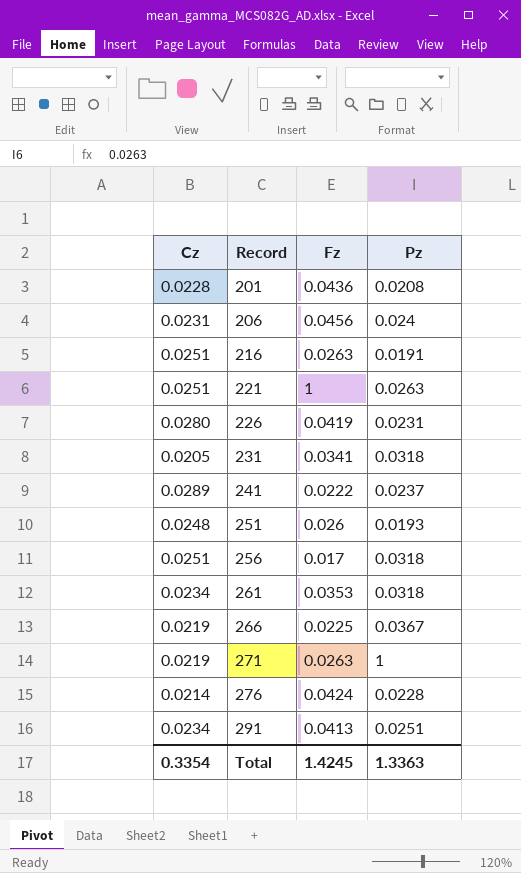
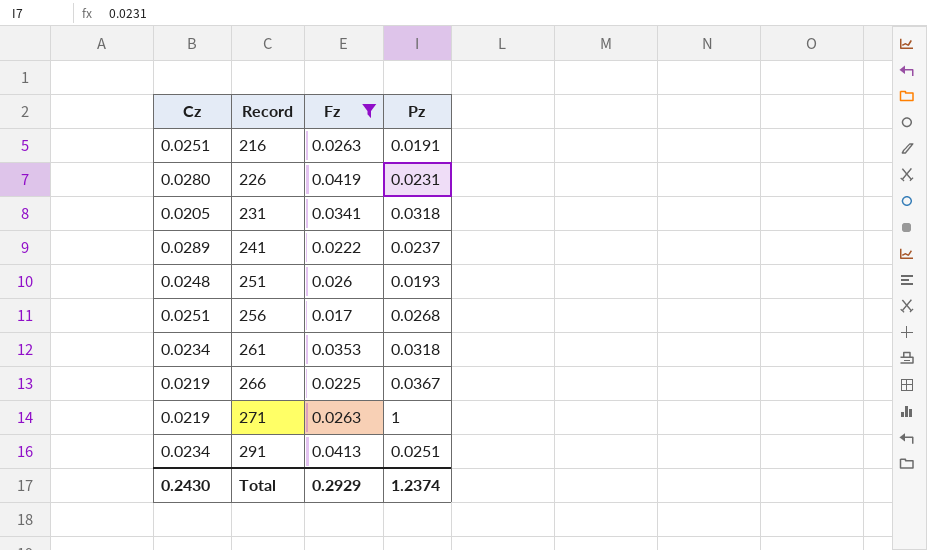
filter: none -> Fz <= 0.0419
256 | Pz: 0.0318 -> 0.0268
Total | Cz: 0.3354 -> 0.2430
Total | Fz: 1.4245 -> 0.2929
Total | Pz: 1.3363 -> 1.2374

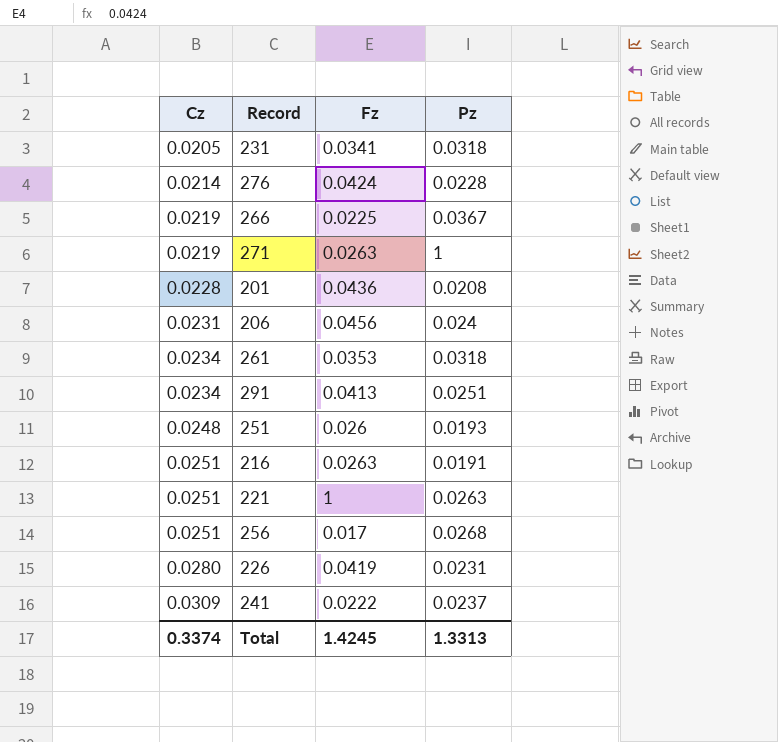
filter: Fz <= 0.0419 -> none
row order: Record ascending -> Cz ascending
241 | Cz: 0.0289 -> 0.0309
Total | Cz: 0.2430 -> 0.3374
Total | Fz: 0.2929 -> 1.4245
Total | Pz: 1.2374 -> 1.3313

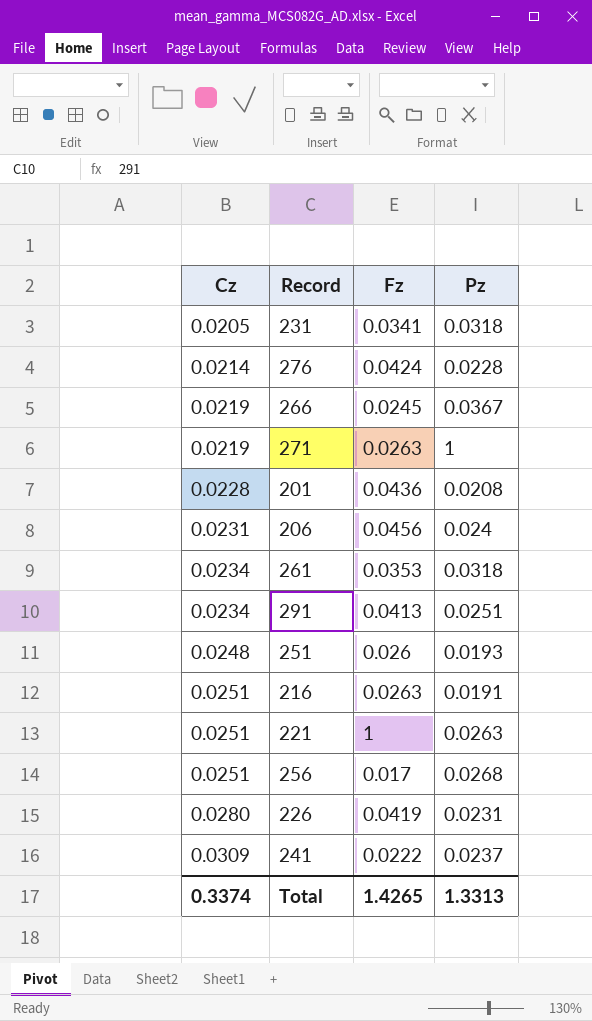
266 | Fz: 0.0225 -> 0.0245
Total | Fz: 1.4245 -> 1.4265

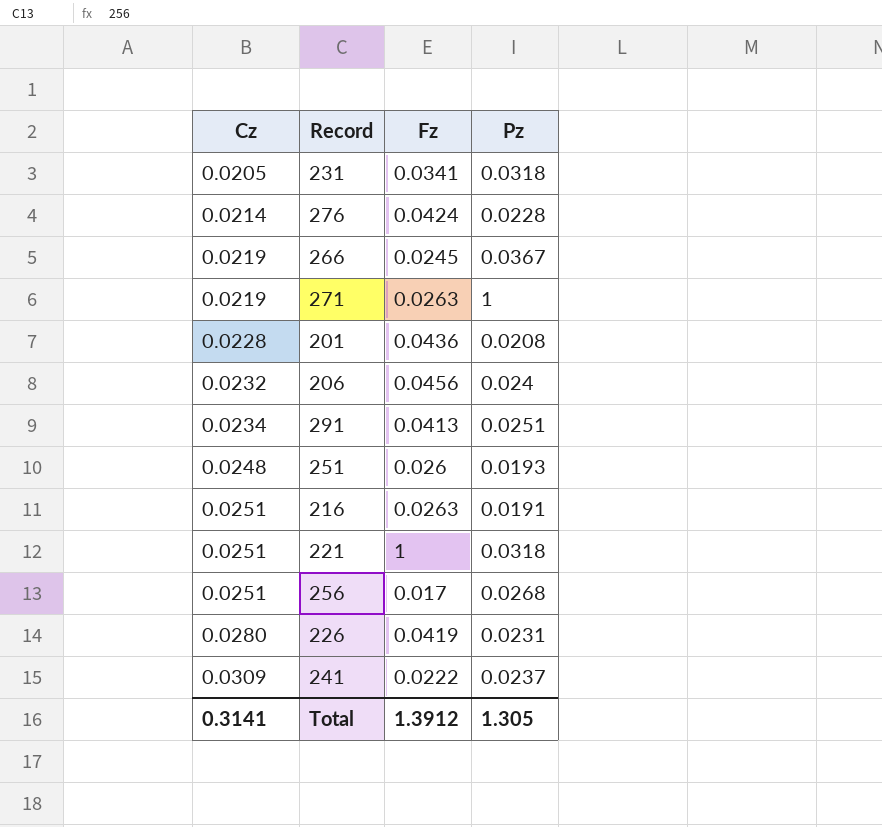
row 261: 0.0234 | 0.0353 | 0.0318 -> none
206 | Cz: 0.0231 -> 0.0232
221 | Pz: 0.0263 -> 0.0318
Total | Cz: 0.3374 -> 0.3141
Total | Fz: 1.4265 -> 1.3912
Total | Pz: 1.3313 -> 1.305

